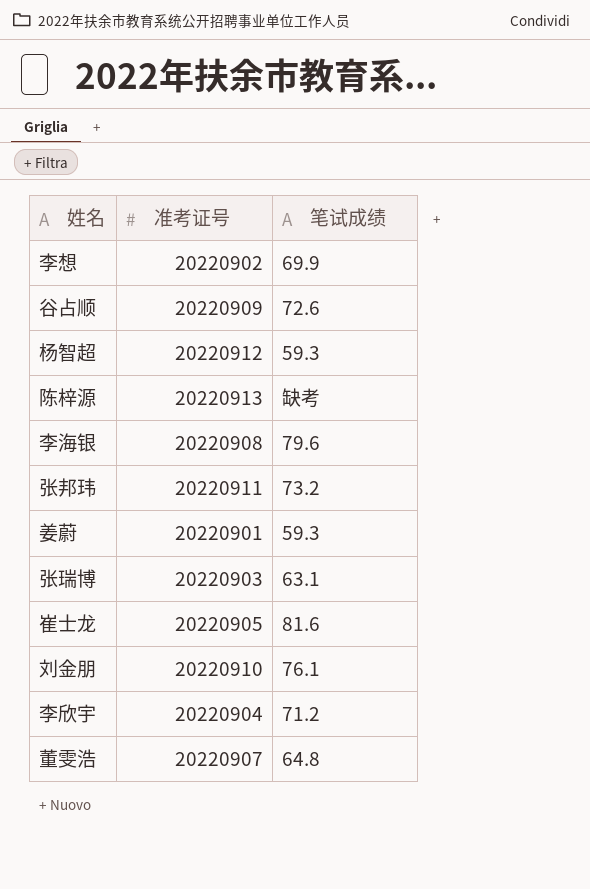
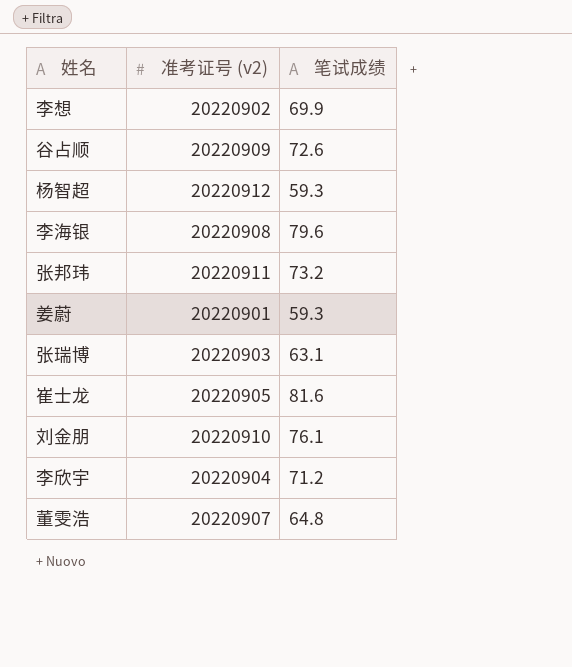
column name: 准考证号 -> 准考证号 (v2)
row 陈梓源: 20220913 | 缺考 -> none

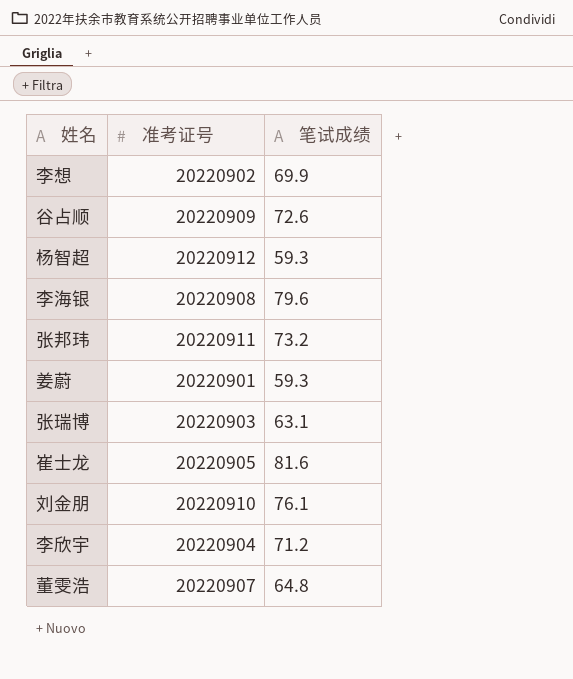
column name: 准考证号 (v2) -> 准考证号

